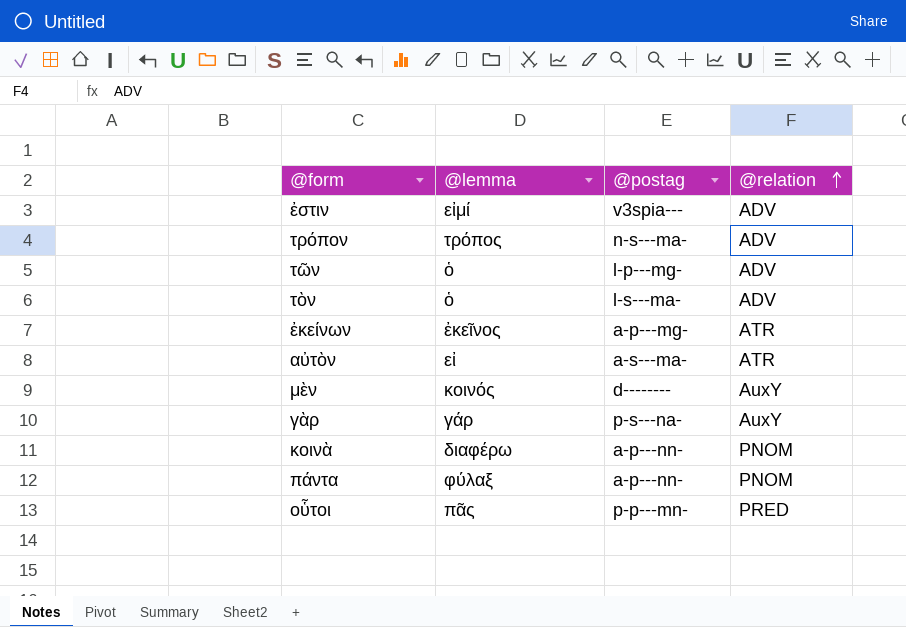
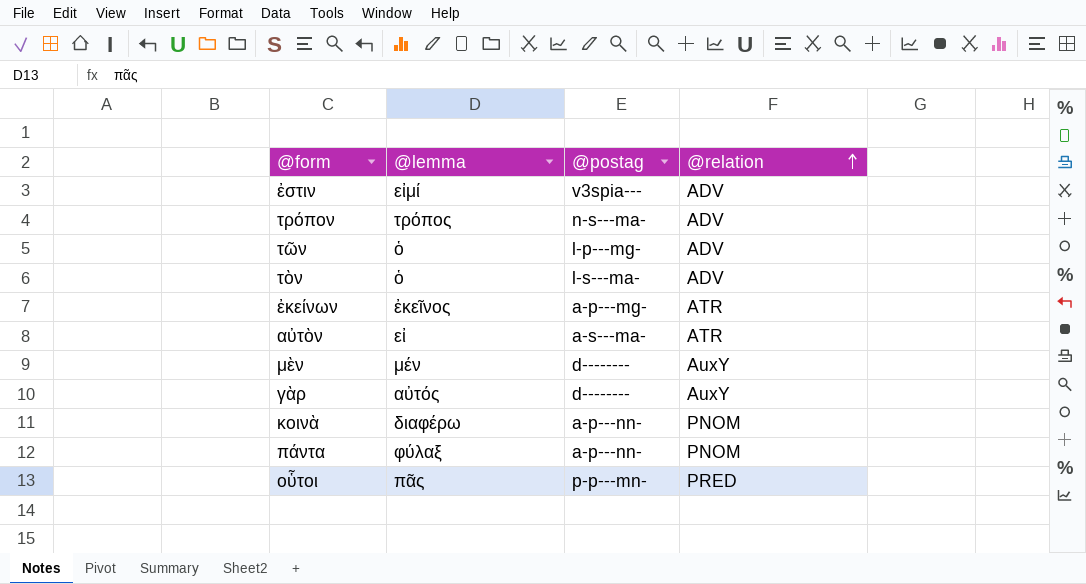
μὲν | @lemma: κοινός -> μέν
γὰρ | @lemma: γάρ -> αὐτός
γὰρ | @postag: p-s---na- -> d--------

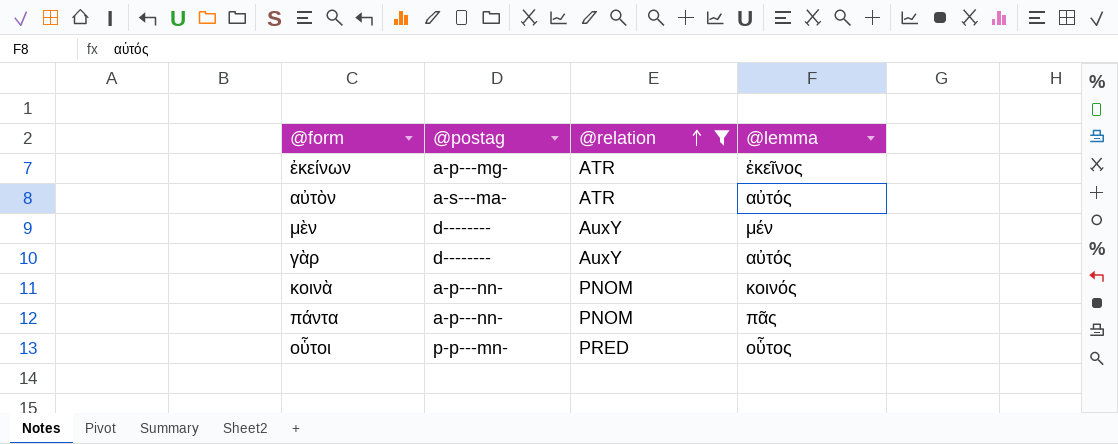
filter: none -> @relation != ADV
column @lemma | position: 2 -> 4
αὐτὸν | @lemma: εἰ -> αὐτός
κοινὰ | @lemma: διαφέρω -> κοινός
πάντα | @lemma: φύλαξ -> πᾶς
οὗτοι | @lemma: πᾶς -> οὗτος

